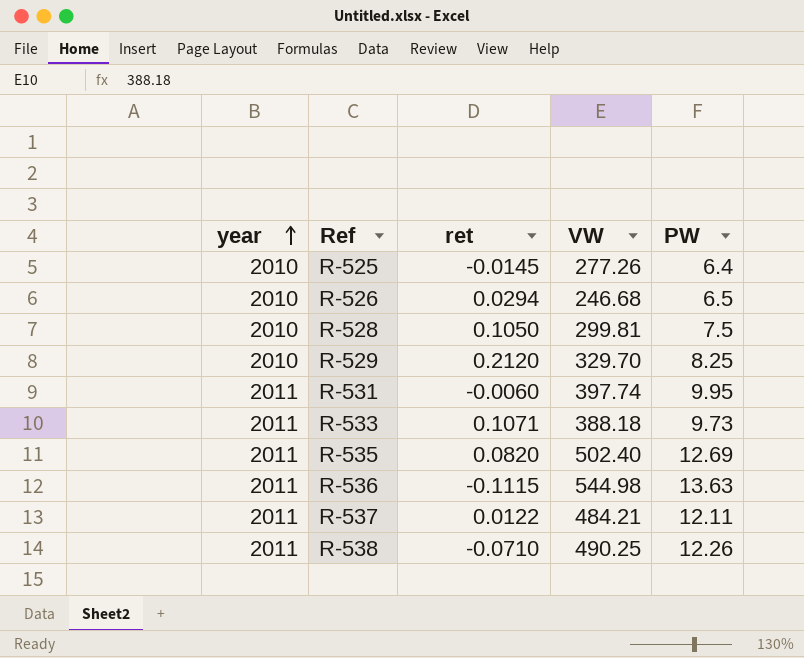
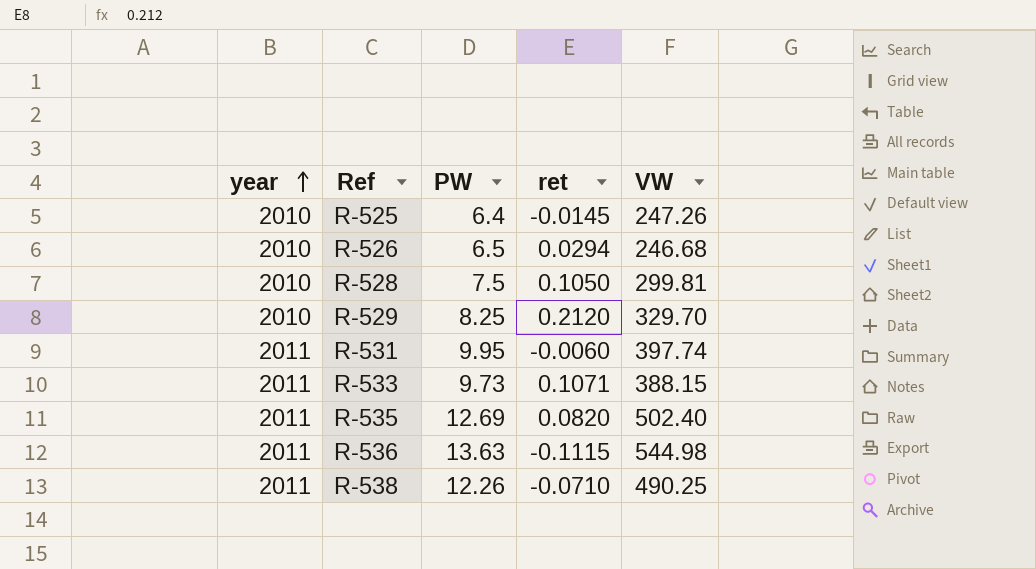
column PW | position: 5 -> 3
row R-537: 2011 | 0.0122 | 484.21 | 12.11 -> none
R-525 | VW: 277.26 -> 247.26
R-533 | VW: 388.18 -> 388.15

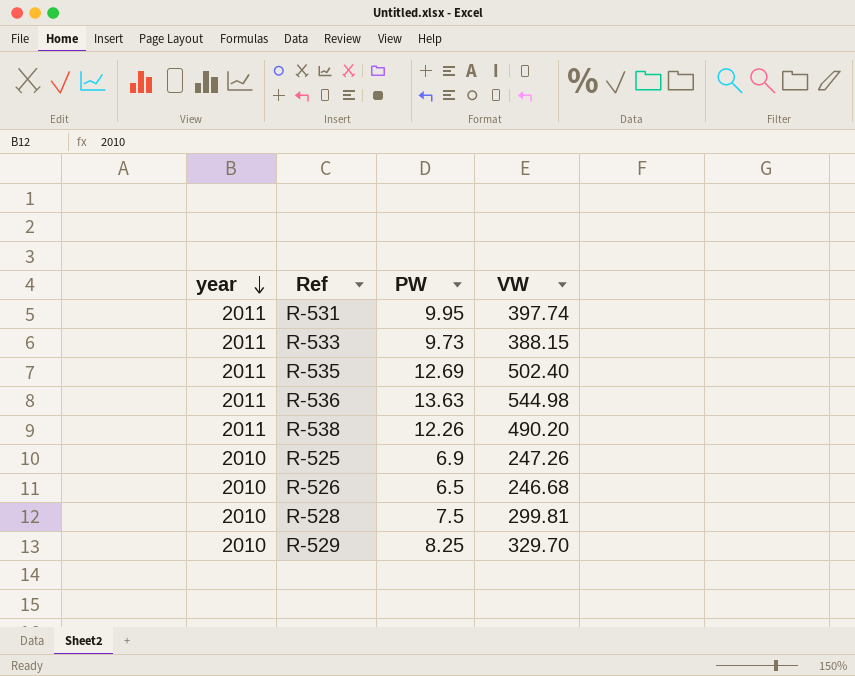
row order: year ascending -> year descending
column ret | position: 4 -> none
R-538 | VW: 490.25 -> 490.20
R-525 | PW: 6.4 -> 6.9

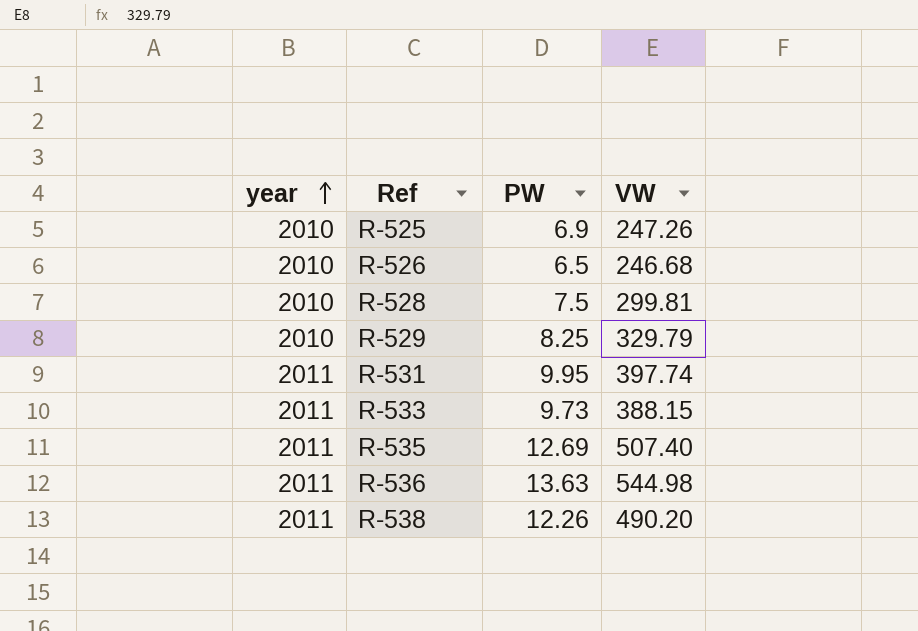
row order: year descending -> year ascending
R-529 | VW: 329.70 -> 329.79
R-535 | VW: 502.40 -> 507.40

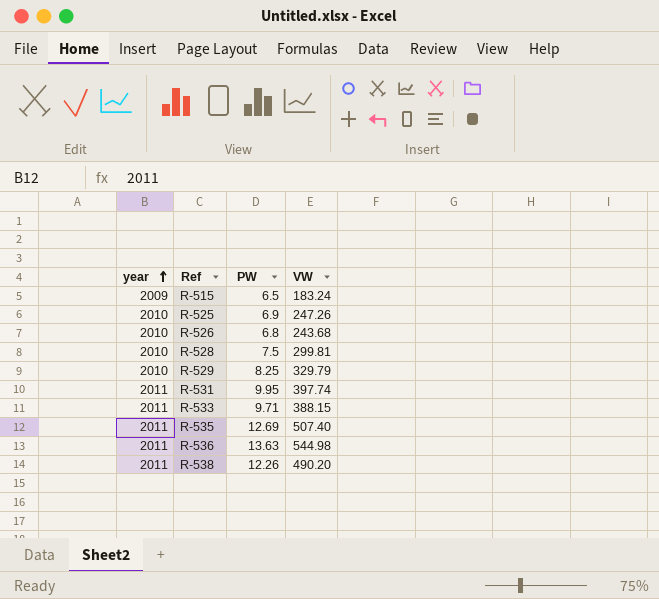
row R-515: none -> 2009 | 6.5 | 183.24
R-526 | PW: 6.5 -> 6.8
R-526 | VW: 246.68 -> 243.68
R-533 | PW: 9.73 -> 9.71

